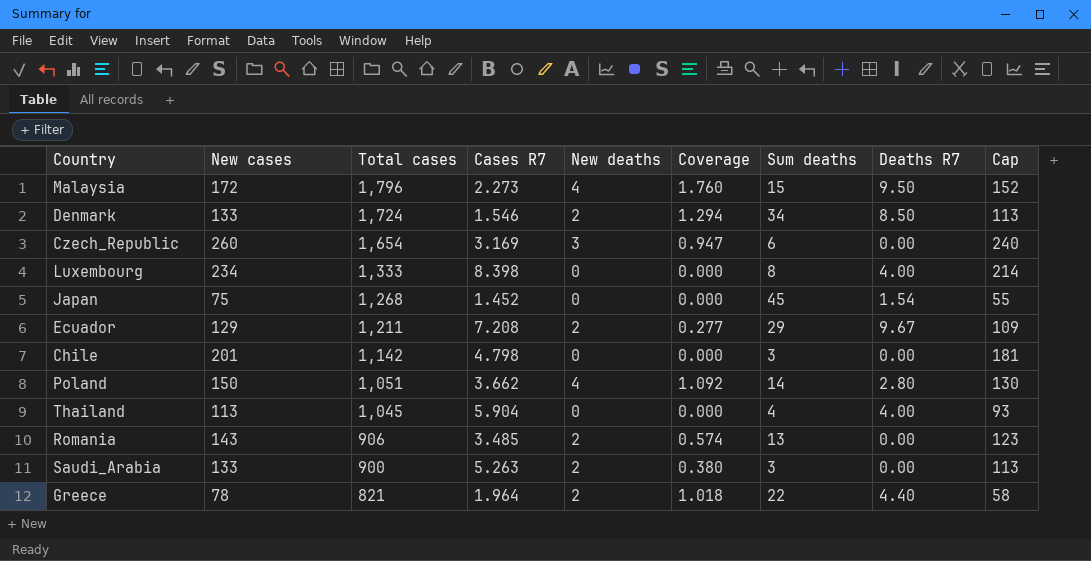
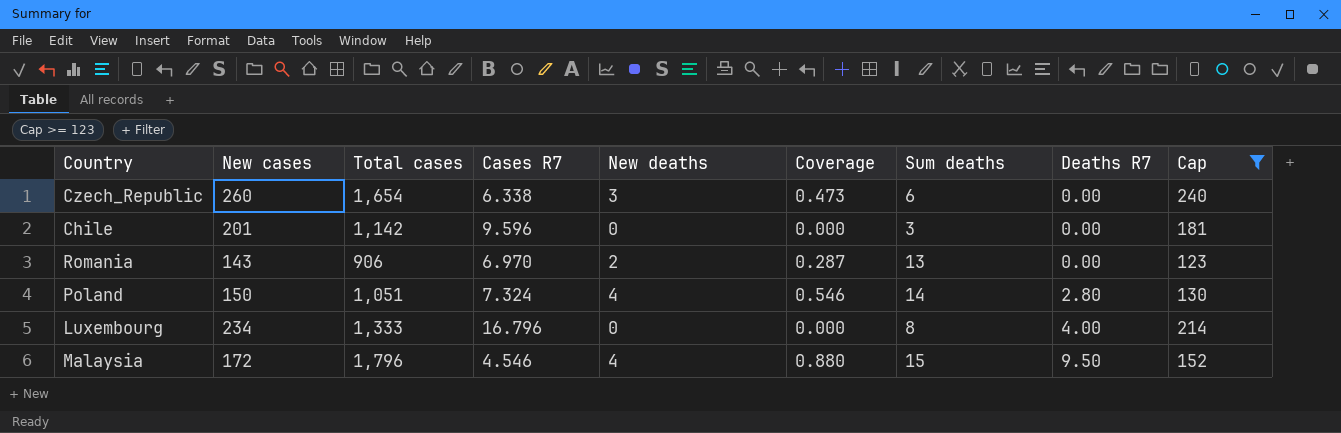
filter: none -> Cap >= 123
row order: Total cases descending -> Deaths R7 ascending
Czech_Republic | Cases R7: 3.169 -> 6.338
Czech_Republic | Coverage: 0.947 -> 0.473
Chile | Cases R7: 4.798 -> 9.596
Romania | Cases R7: 3.485 -> 6.970
Romania | Coverage: 0.574 -> 0.287
Poland | Cases R7: 3.662 -> 7.324
Poland | Coverage: 1.092 -> 0.546
Luxembourg | Cases R7: 8.398 -> 16.796
Malaysia | Cases R7: 2.273 -> 4.546
Malaysia | Coverage: 1.760 -> 0.880

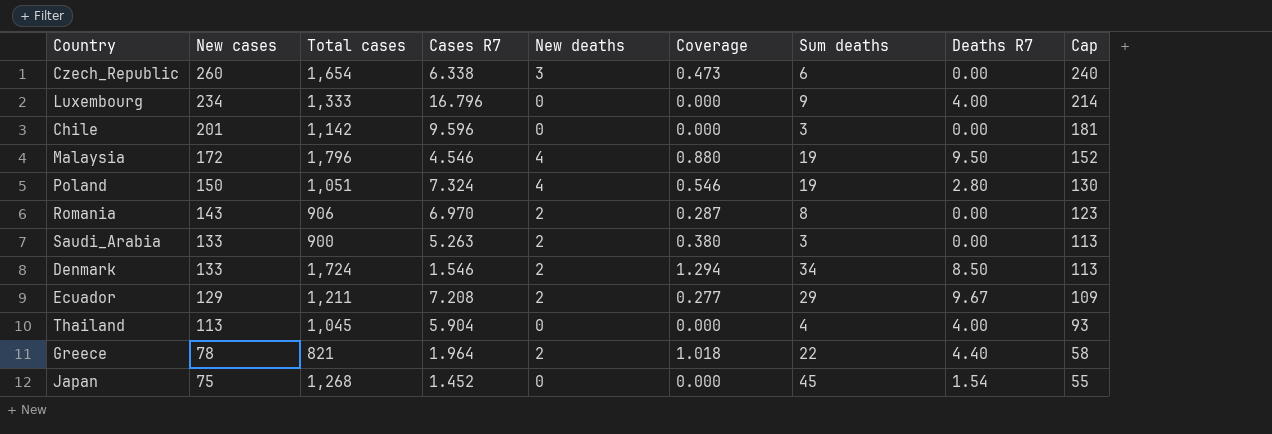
filter: Cap >= 123 -> none
row order: Deaths R7 ascending -> New cases descending
Luxembourg | Sum deaths: 8 -> 9
Malaysia | Sum deaths: 15 -> 19
Poland | Sum deaths: 14 -> 19
Romania | Sum deaths: 13 -> 8

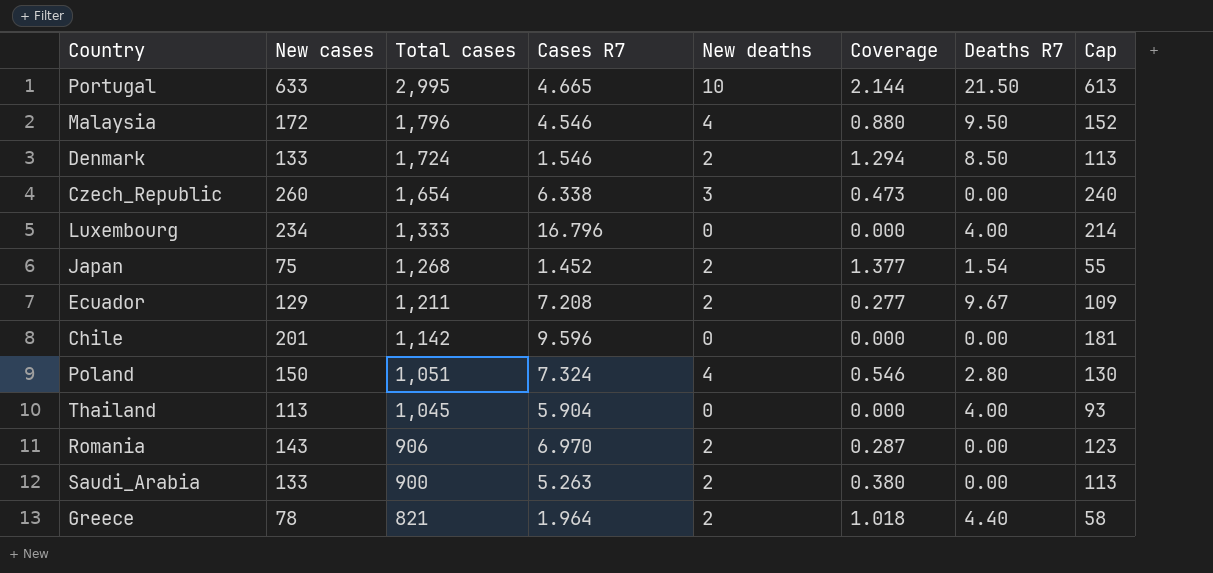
row order: New cases descending -> Total cases descending
column Sum deaths | position: 7 -> none
row Portugal: none -> 633 | 2,995 | 4.665 | 10 | 2.144 | 21.50 | 613
Japan | New deaths: 0 -> 2
Japan | Coverage: 0.000 -> 1.377

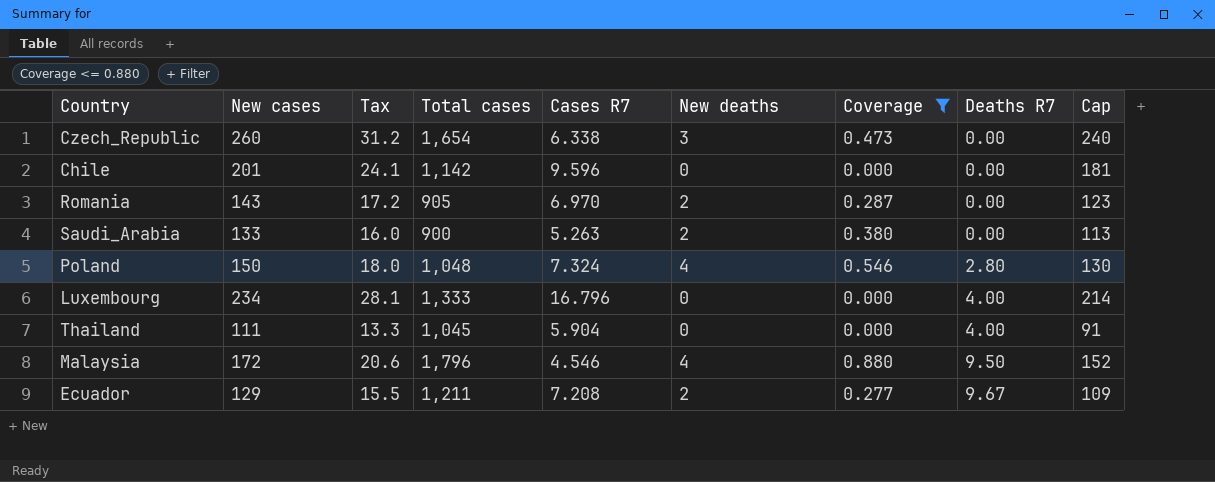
filter: none -> Coverage <= 0.880
row order: Total cases descending -> Deaths R7 ascending
column Tax | formula: none -> [New cases] * 0.12
Romania | Total cases: 906 -> 905
Poland | Total cases: 1,051 -> 1,048
Thailand | New cases: 113 -> 111
Thailand | Cap: 93 -> 91

